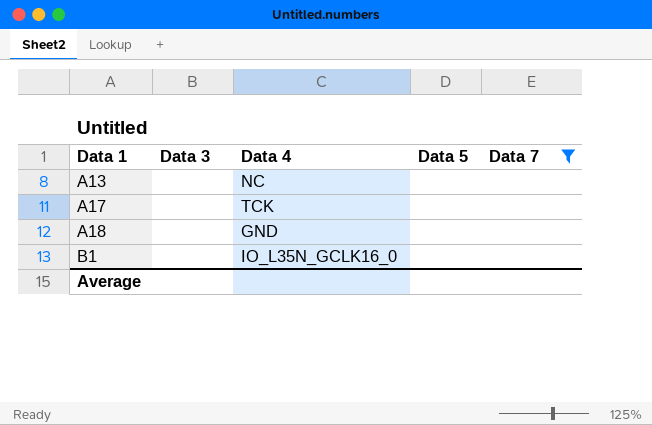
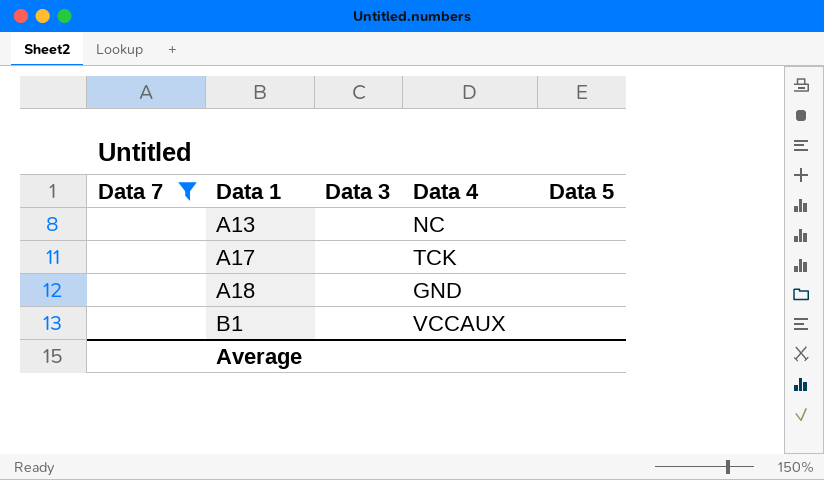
column Data 7 | position: 5 -> 1
B1 | Data 4: IO_L35N_GCLK16_0 -> VCCAUX

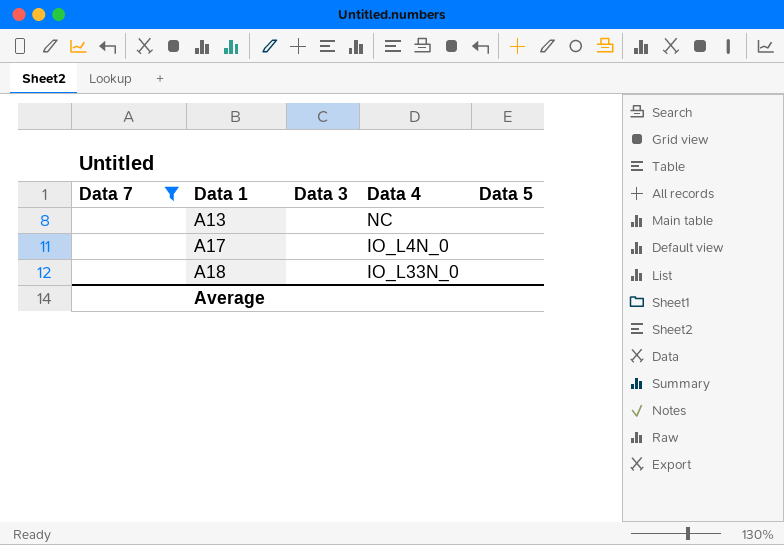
row B1: none | none | VCCAUX | none -> none
A17 | Data 4: TCK -> IO_L4N_0
A18 | Data 4: GND -> IO_L33N_0

